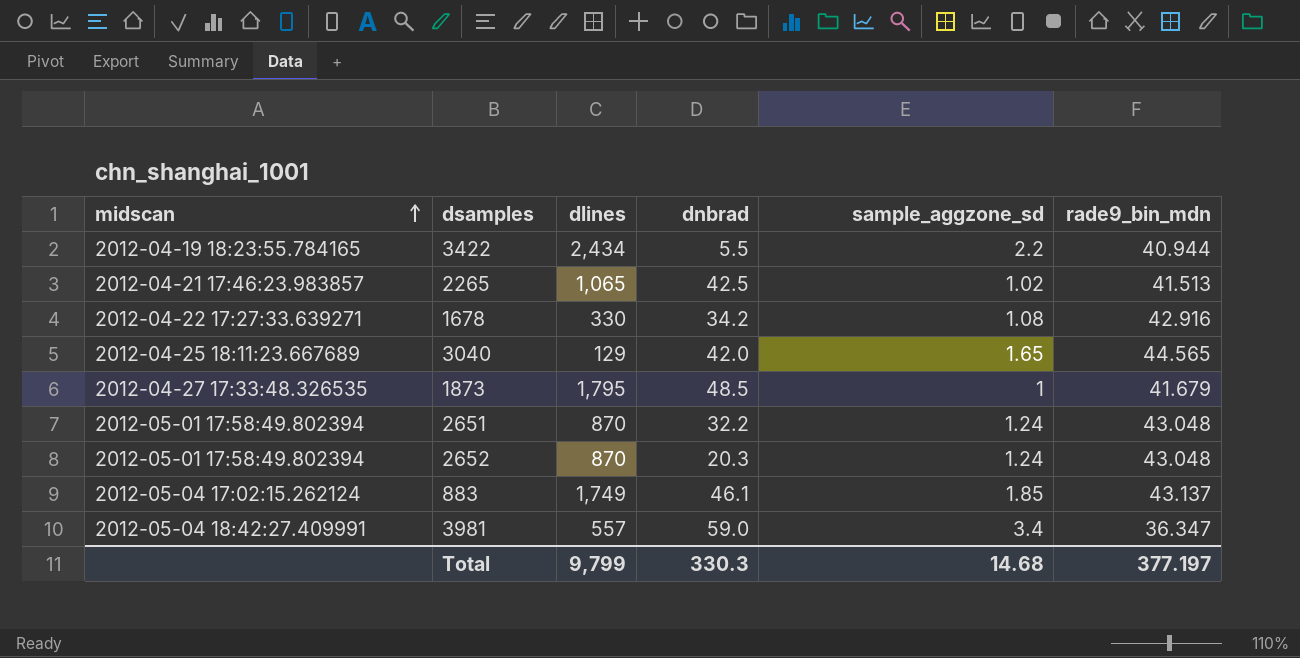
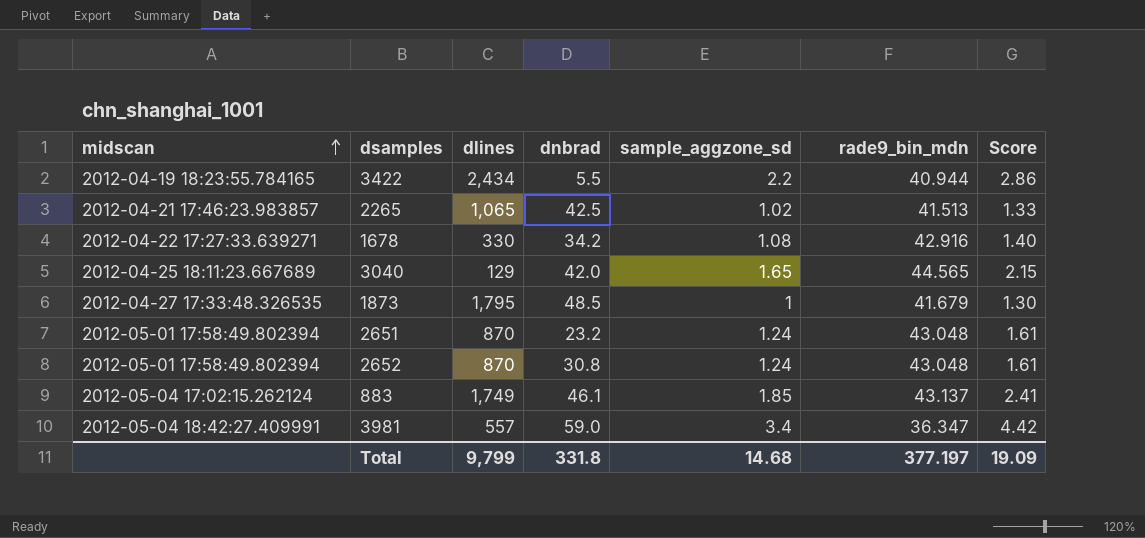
column Score | formula: none -> [sample_aggzone_sd] * 1.3
2651 | dnbrad: 32.2 -> 23.2
2652 | dnbrad: 20.3 -> 30.8
Total | dnbrad: 330.3 -> 331.8

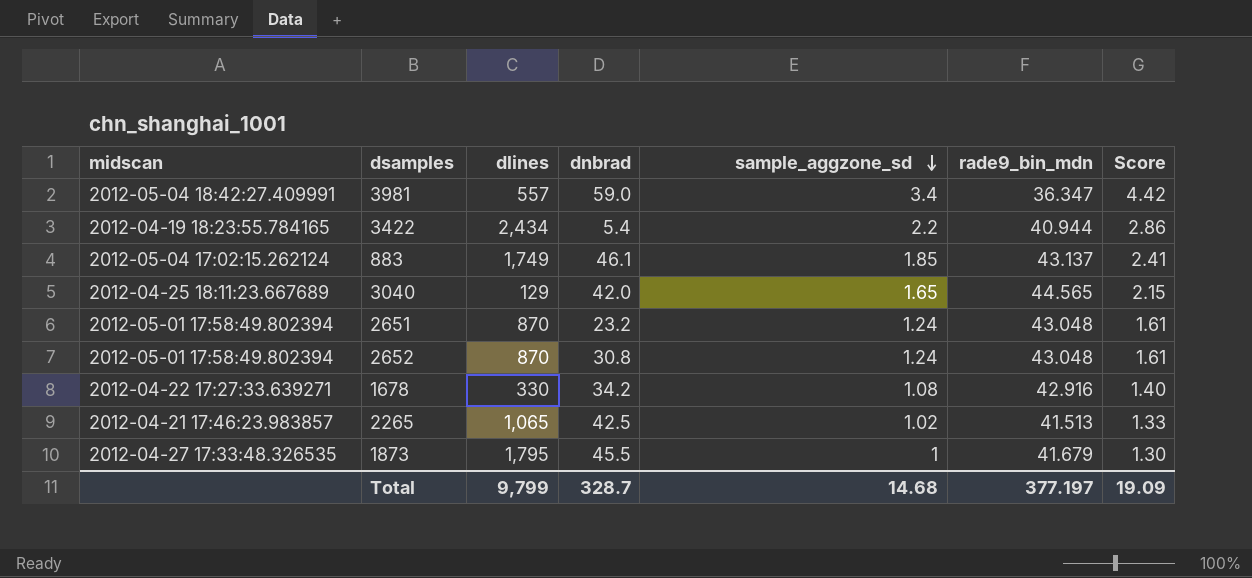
row order: midscan ascending -> sample_aggzone_sd descending
3422 | dnbrad: 5.5 -> 5.4
1873 | dnbrad: 48.5 -> 45.5
Total | dnbrad: 331.8 -> 328.7

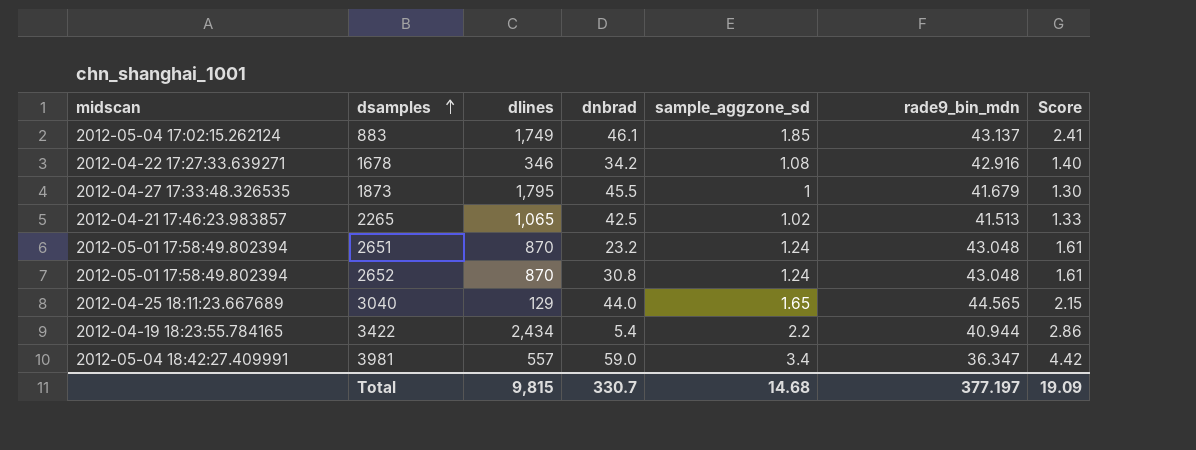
row order: sample_aggzone_sd descending -> dsamples ascending
1678 | dlines: 330 -> 346
3040 | dnbrad: 42.0 -> 44.0
Total | dlines: 9,799 -> 9,815
Total | dnbrad: 328.7 -> 330.7

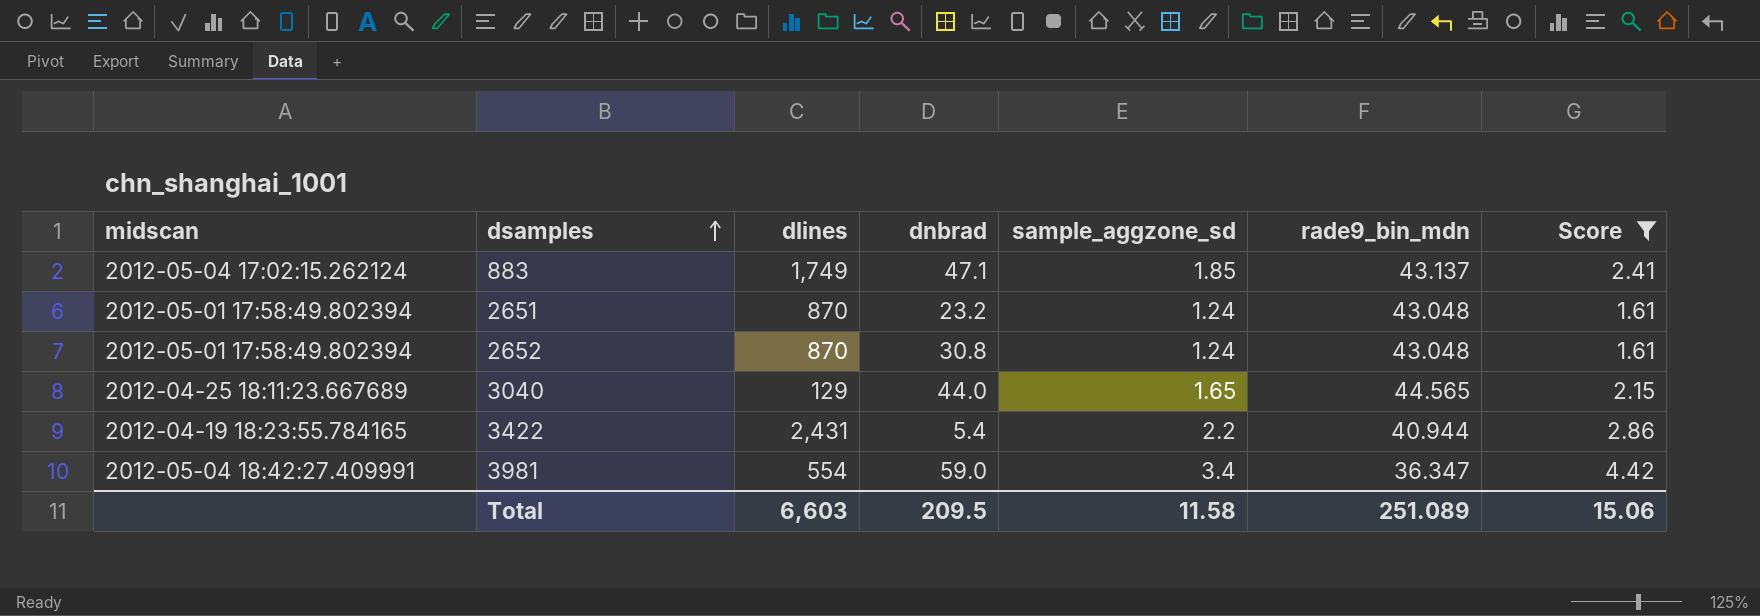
filter: none -> Score >= 1.61
883 | dnbrad: 46.1 -> 47.1
3422 | dlines: 2,434 -> 2,431
3981 | dlines: 557 -> 554
Total | dlines: 9,815 -> 6,603
Total | dnbrad: 330.7 -> 209.5
Total | sample_aggzone_sd: 14.68 -> 11.58
Total | rade9_bin_mdn: 377.197 -> 251.089
Total | Score: 19.09 -> 15.06

